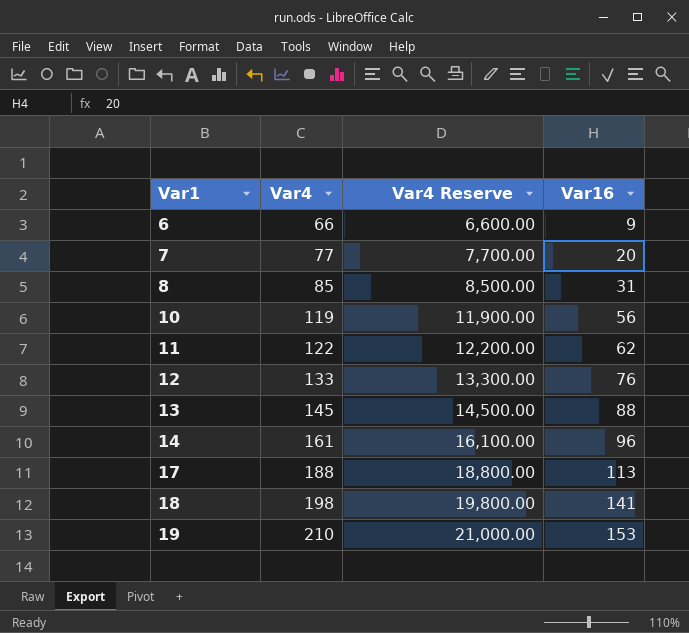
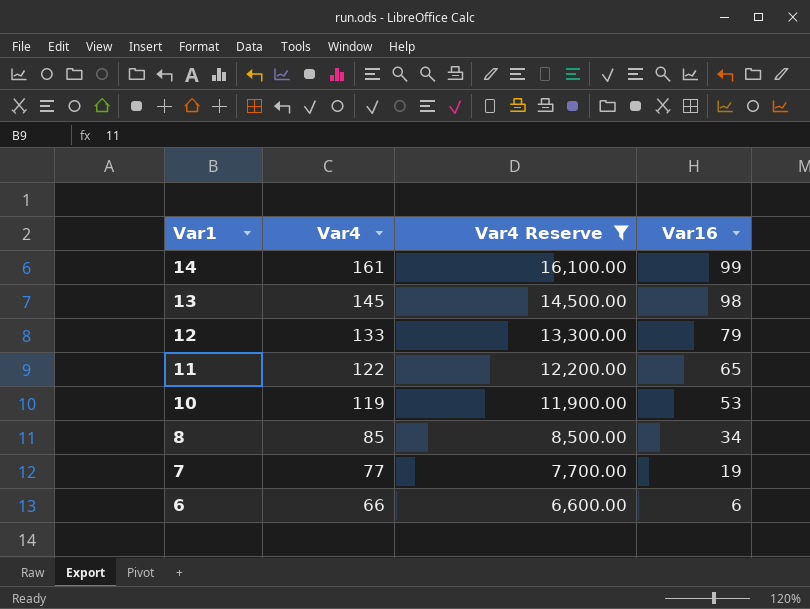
filter: none -> Var4 Reserve <= 16,100.00
row order: Var1 ascending -> Var1 descending
14 | Var16: 96 -> 99
13 | Var16: 88 -> 98
12 | Var16: 76 -> 79
11 | Var16: 62 -> 65
10 | Var16: 56 -> 53
8 | Var16: 31 -> 34
7 | Var16: 20 -> 19
6 | Var16: 9 -> 6

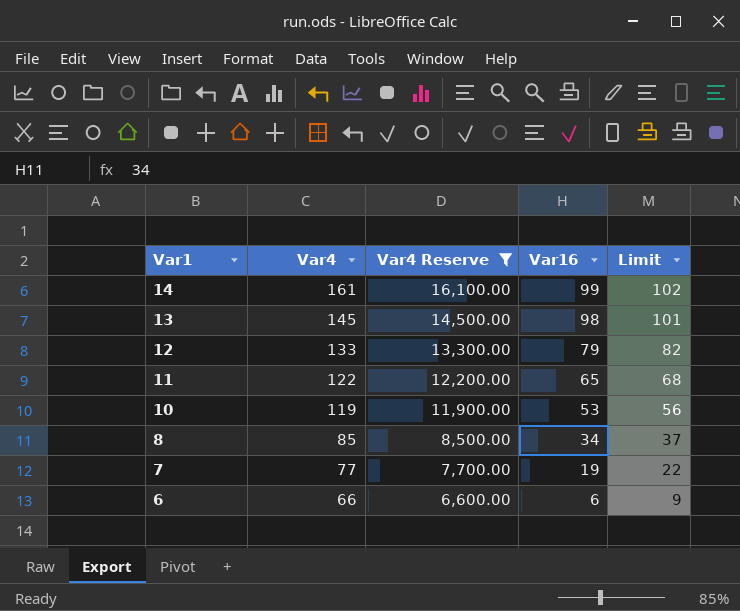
column Limit | formula: none -> [Var16] + 3

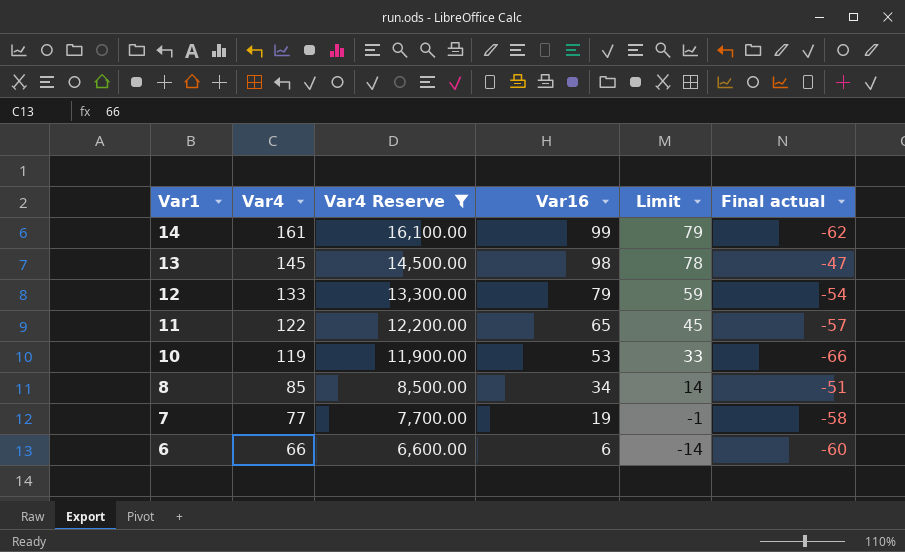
column Limit | formula: [Var16] + 3 -> [Var16] - 20
column Final actual | formula: none -> [Var16] - [Var4]

